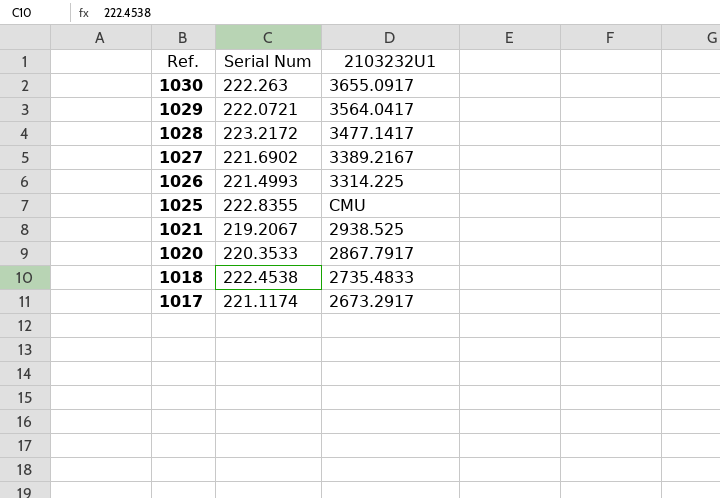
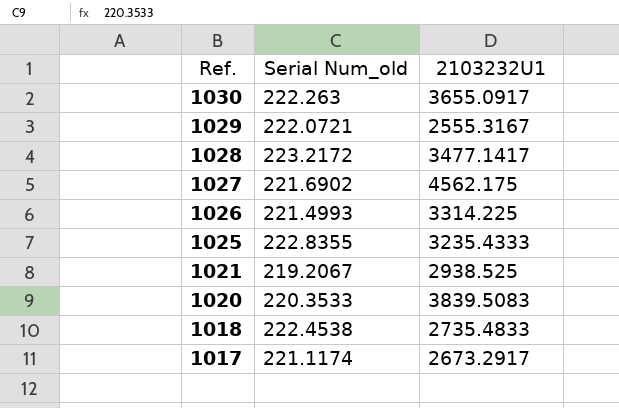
column name: Serial Num -> Serial Num_old
1029 | 2103232U1: 3564.0417 -> 2555.3167
1027 | 2103232U1: 3389.2167 -> 4562.175
1025 | 2103232U1: CMU -> 3235.4333
1020 | 2103232U1: 2867.7917 -> 3839.5083

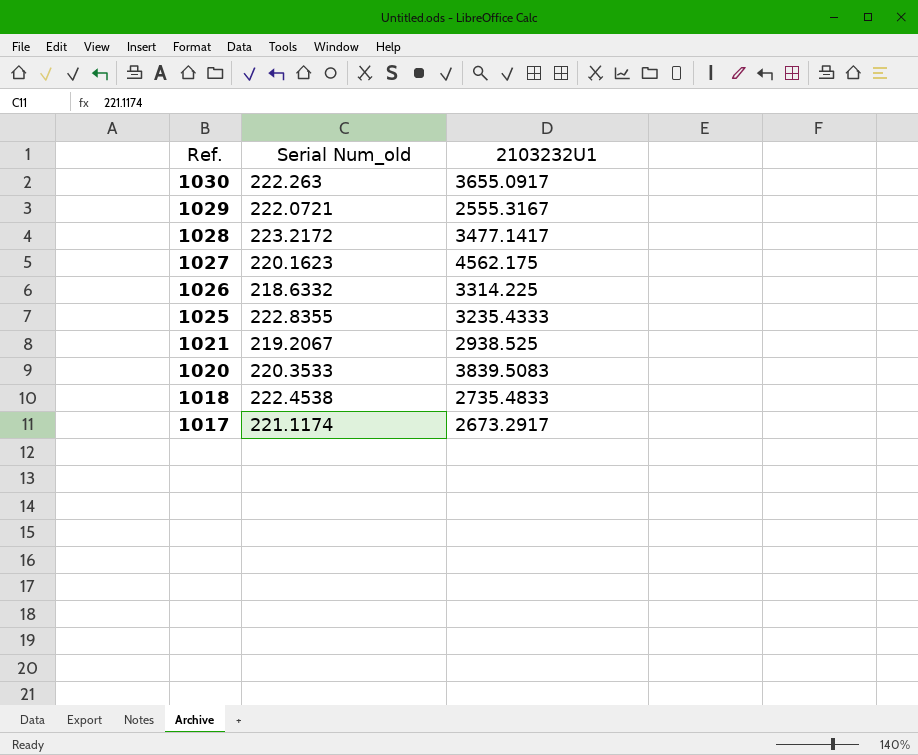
1027 | Serial Num_old: 221.6902 -> 220.1623
1026 | Serial Num_old: 221.4993 -> 218.6332

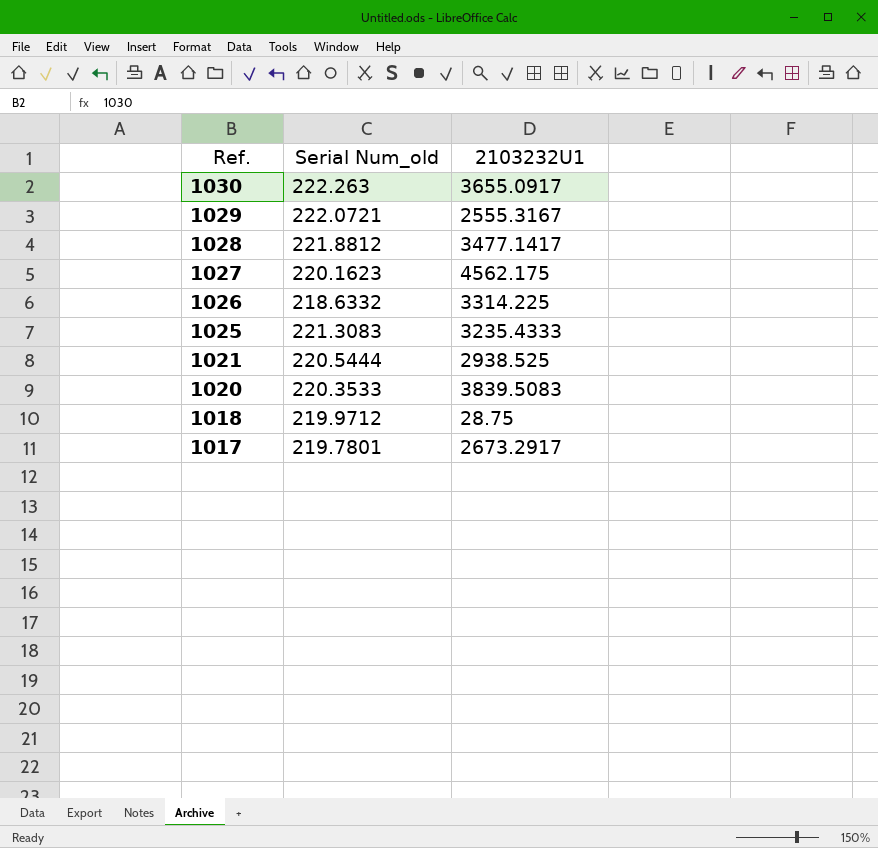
1028 | Serial Num_old: 223.2172 -> 221.8812
1025 | Serial Num_old: 222.8355 -> 221.3083
1021 | Serial Num_old: 219.2067 -> 220.5444
1018 | Serial Num_old: 222.4538 -> 219.9712
1018 | 2103232U1: 2735.4833 -> 28.75
1017 | Serial Num_old: 221.1174 -> 219.7801

